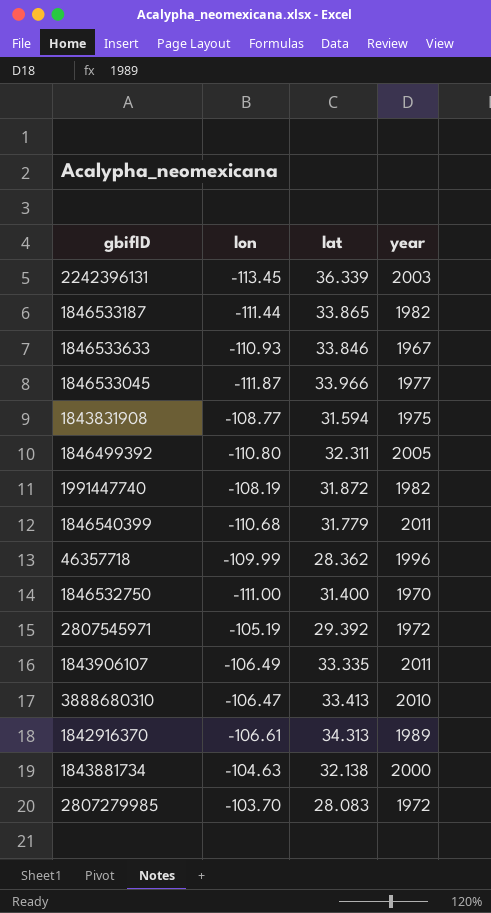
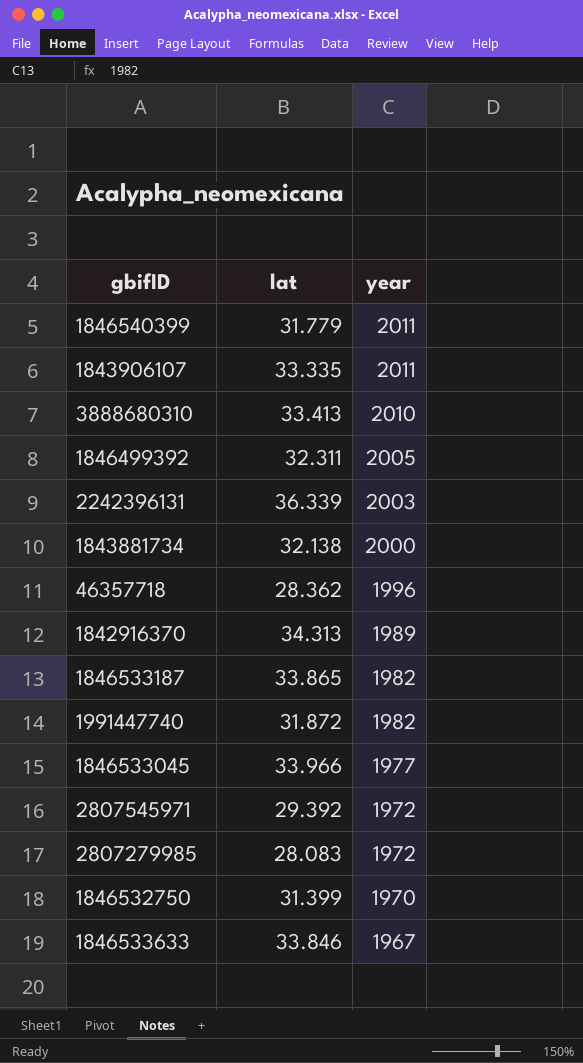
row order: none -> year descending
column lon | position: 2 -> none
row 1843831908: -108.77 | 31.594 | 1975 -> none
1846532750 | lat: 31.400 -> 31.399

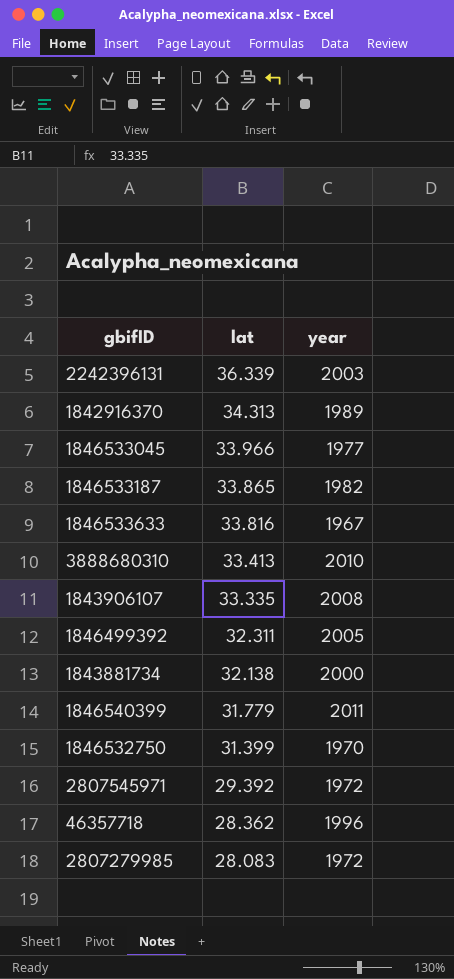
row order: year descending -> lat descending
row 1991447740: 31.872 | 1982 -> none
1846533633 | lat: 33.846 -> 33.816
1843906107 | year: 2011 -> 2008

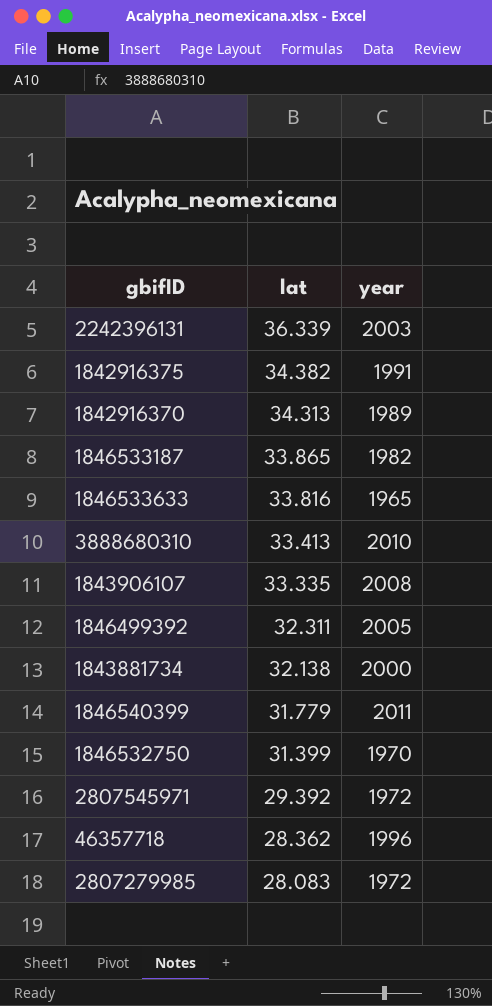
row 1846533045: 33.966 | 1977 -> none
row 1842916375: none -> 34.382 | 1991
1846533633 | year: 1967 -> 1965

